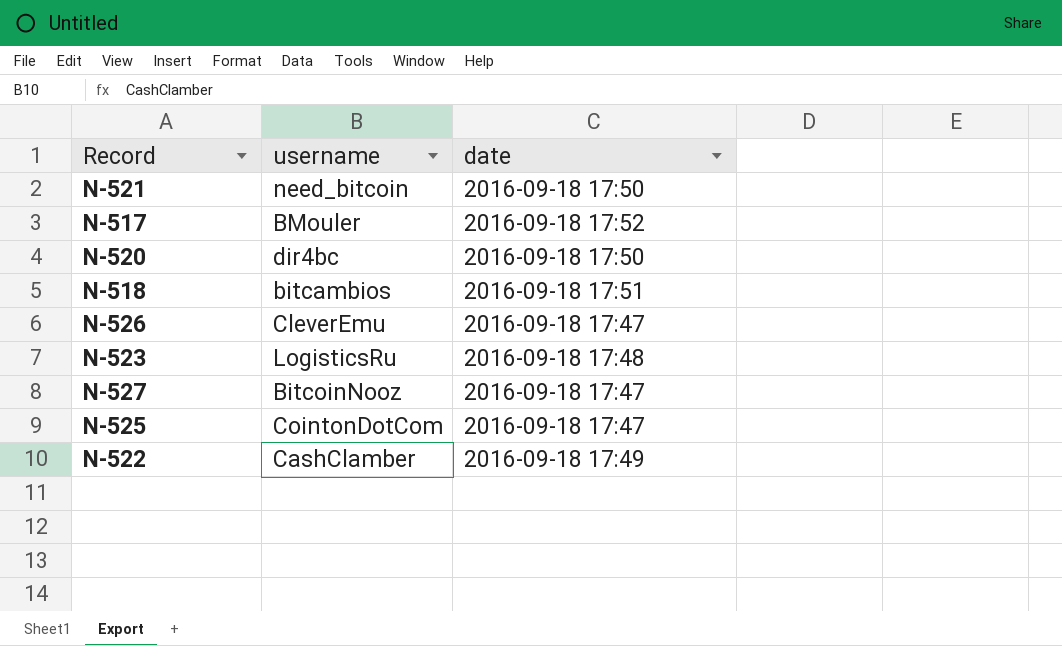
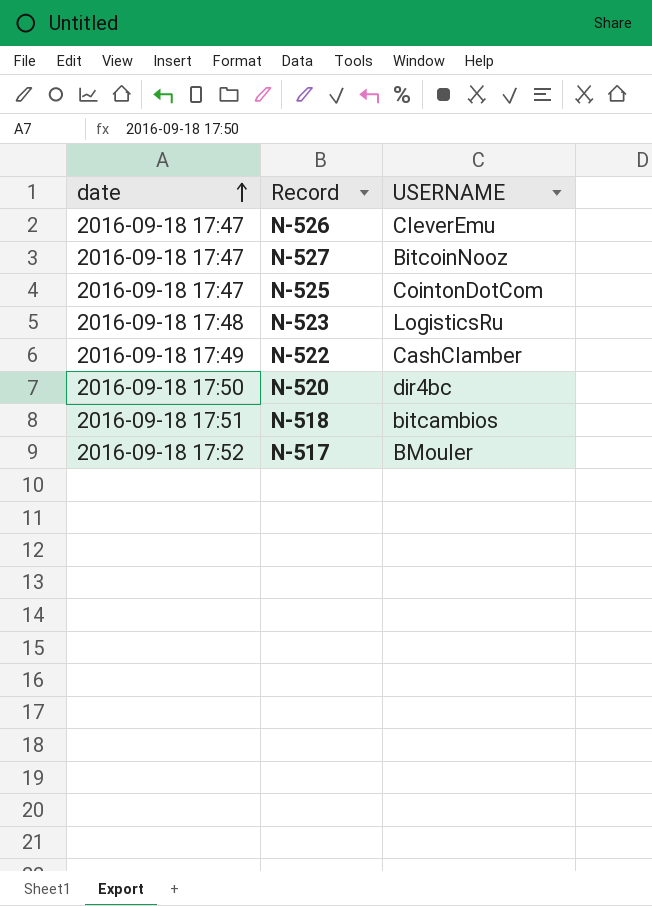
row order: none -> date ascending
column date | position: 3 -> 1
column name: username -> USERNAME
row N-521: need_bitcoin | 2016-09-18 17:50 -> none

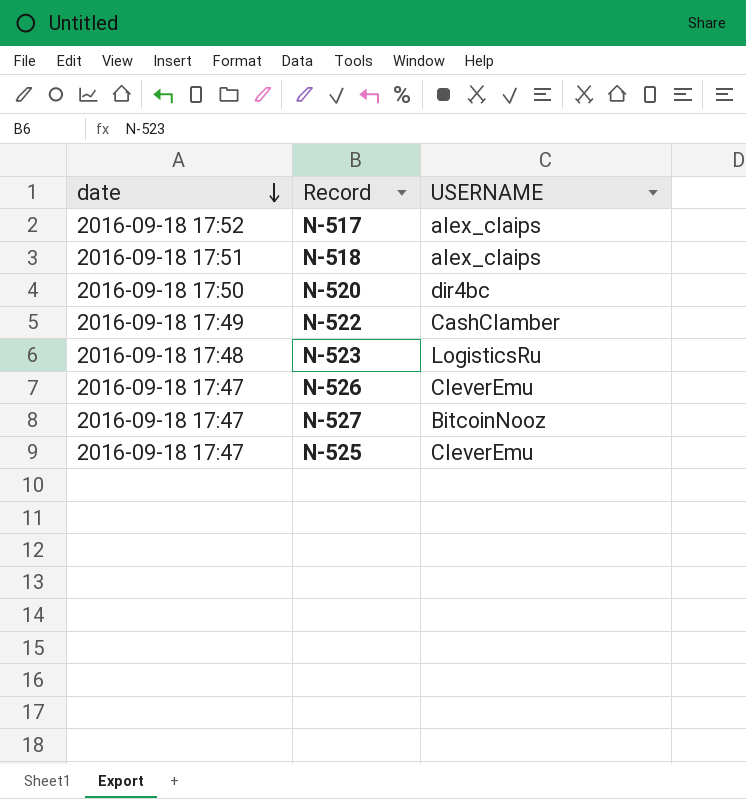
row order: date ascending -> date descending
N-517 | USERNAME: BMouler -> alex_claips
N-518 | USERNAME: bitcambios -> alex_claips
N-525 | USERNAME: CointonDotCom -> CleverEmu

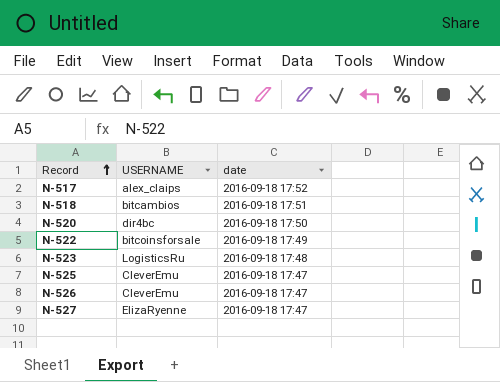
row order: date descending -> Record ascending
column date | position: 1 -> 3
N-518 | USERNAME: alex_claips -> bitcambios
N-522 | USERNAME: CashClamber -> bitcoinsforsale
N-527 | USERNAME: BitcoinNooz -> ElizaRyenne

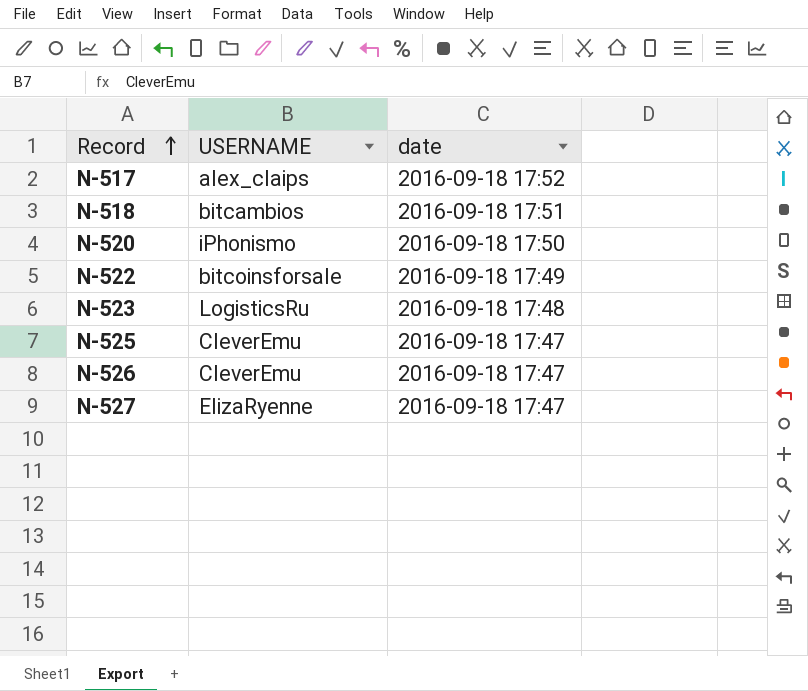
N-520 | USERNAME: dir4bc -> iPhonismo

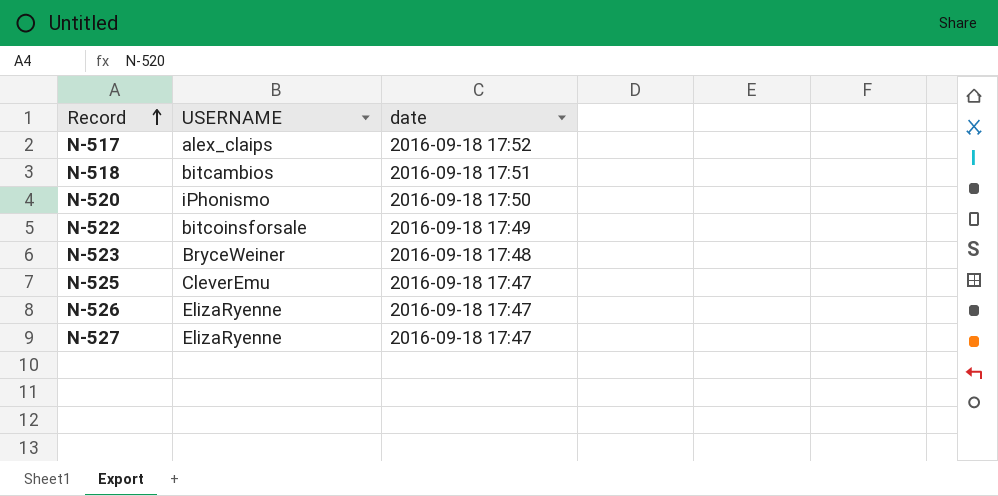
N-523 | USERNAME: LogisticsRu -> BryceWeiner
N-526 | USERNAME: CleverEmu -> ElizaRyenne

